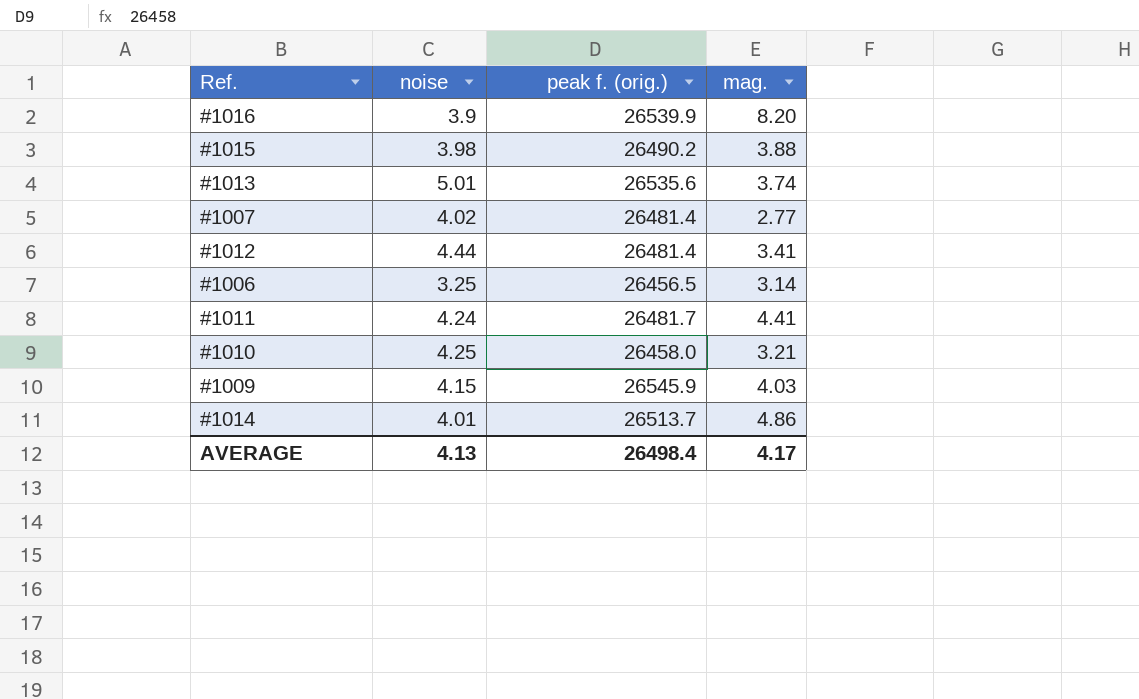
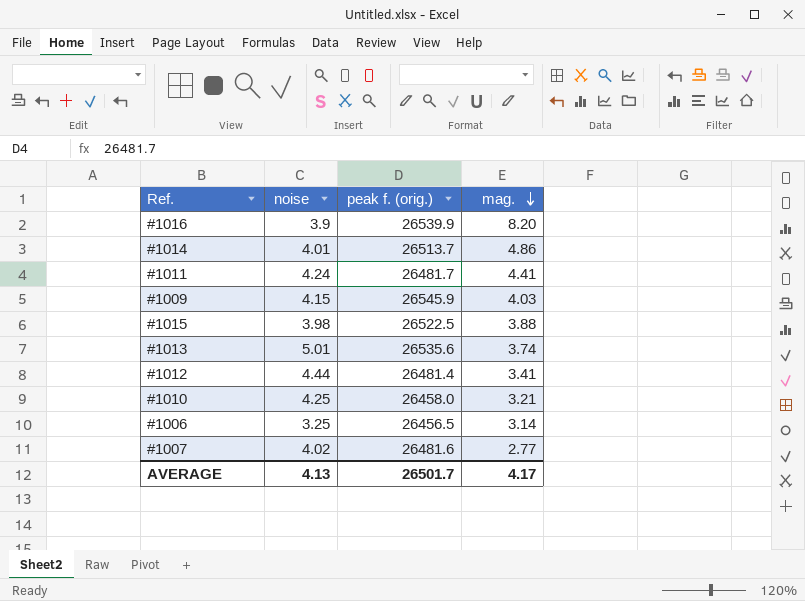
row order: none -> mag. descending
#1015 | peak f. (orig.): 26490.2 -> 26522.5
#1007 | peak f. (orig.): 26481.4 -> 26481.6
AVERAGE | peak f. (orig.): 26498.4 -> 26501.7

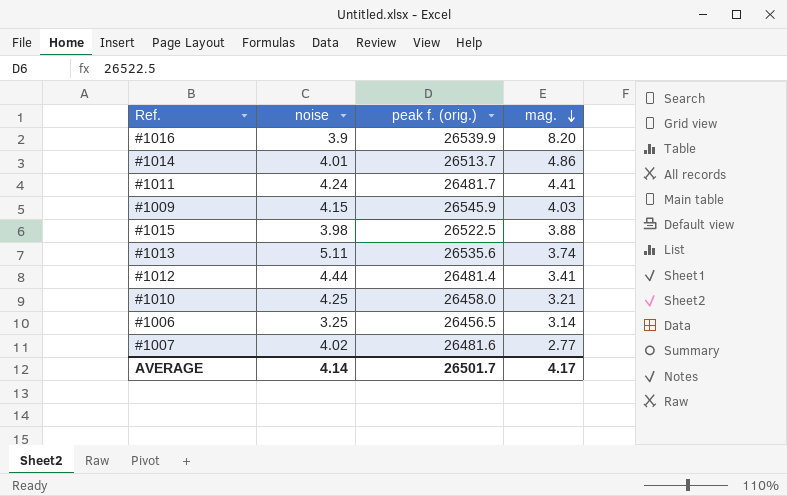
#1013 | noise: 5.01 -> 5.11
AVERAGE | noise: 4.13 -> 4.14

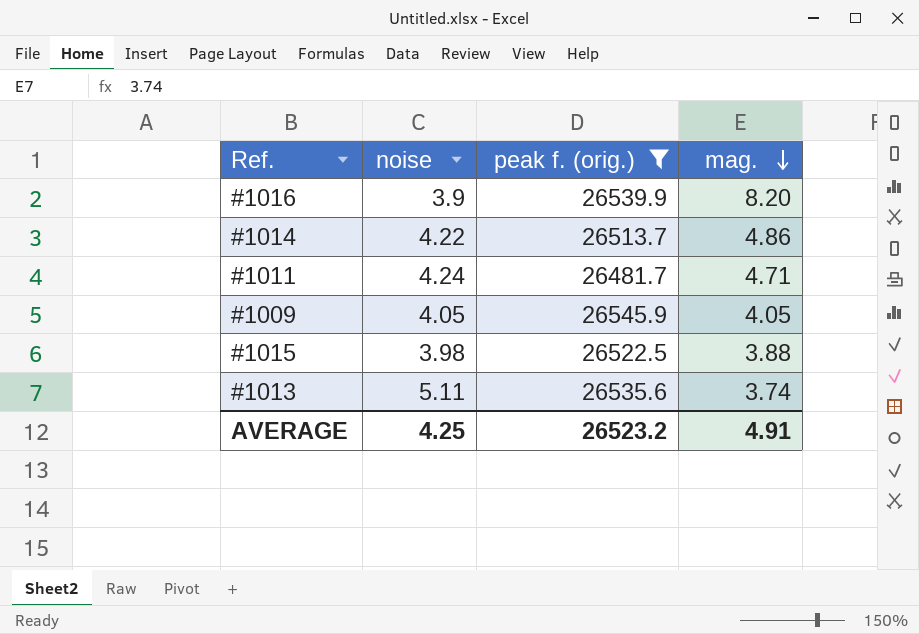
filter: none -> peak f. (orig.) >= 26481.7
#1014 | noise: 4.01 -> 4.22
#1011 | mag.: 4.41 -> 4.71
#1009 | noise: 4.15 -> 4.05
#1009 | mag.: 4.03 -> 4.05
AVERAGE | noise: 4.14 -> 4.25
AVERAGE | peak f. (orig.): 26501.7 -> 26523.2
AVERAGE | mag.: 4.17 -> 4.91

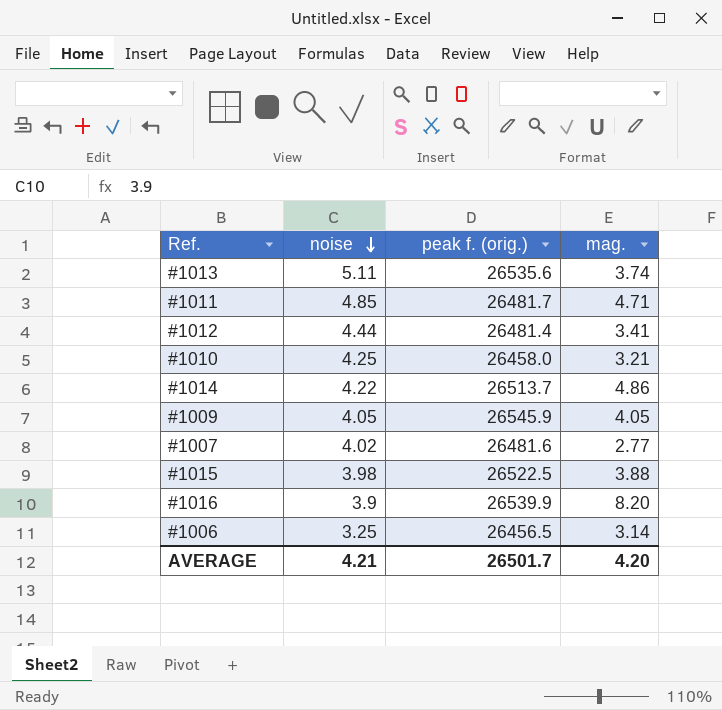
filter: peak f. (orig.) >= 26481.7 -> none
row order: mag. descending -> noise descending
#1011 | noise: 4.24 -> 4.85
AVERAGE | noise: 4.25 -> 4.21
AVERAGE | peak f. (orig.): 26523.2 -> 26501.7
AVERAGE | mag.: 4.91 -> 4.20

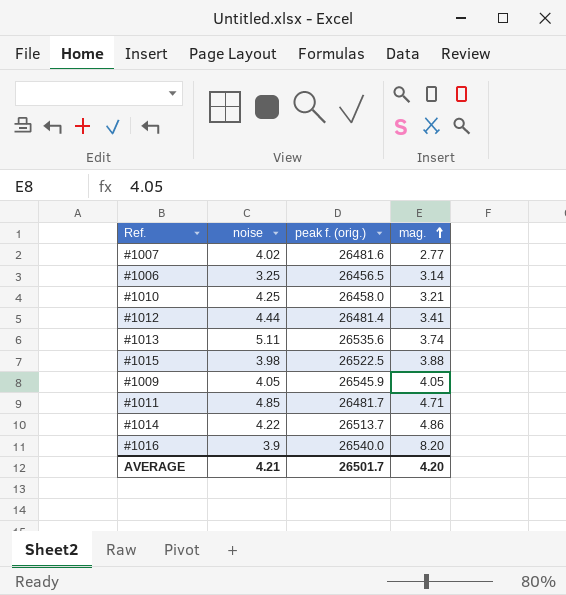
row order: noise descending -> mag. ascending
#1016 | peak f. (orig.): 26539.9 -> 26540.0

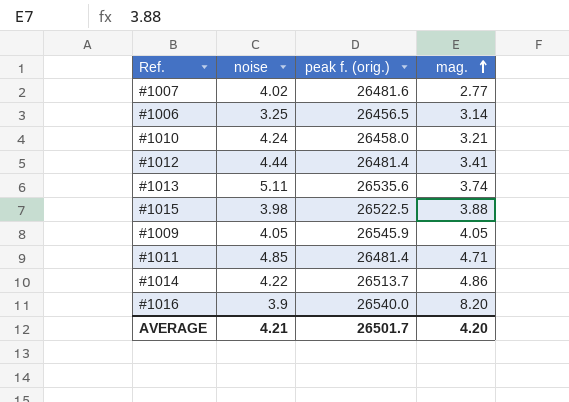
#1010 | noise: 4.25 -> 4.24
#1011 | peak f. (orig.): 26481.7 -> 26481.4

